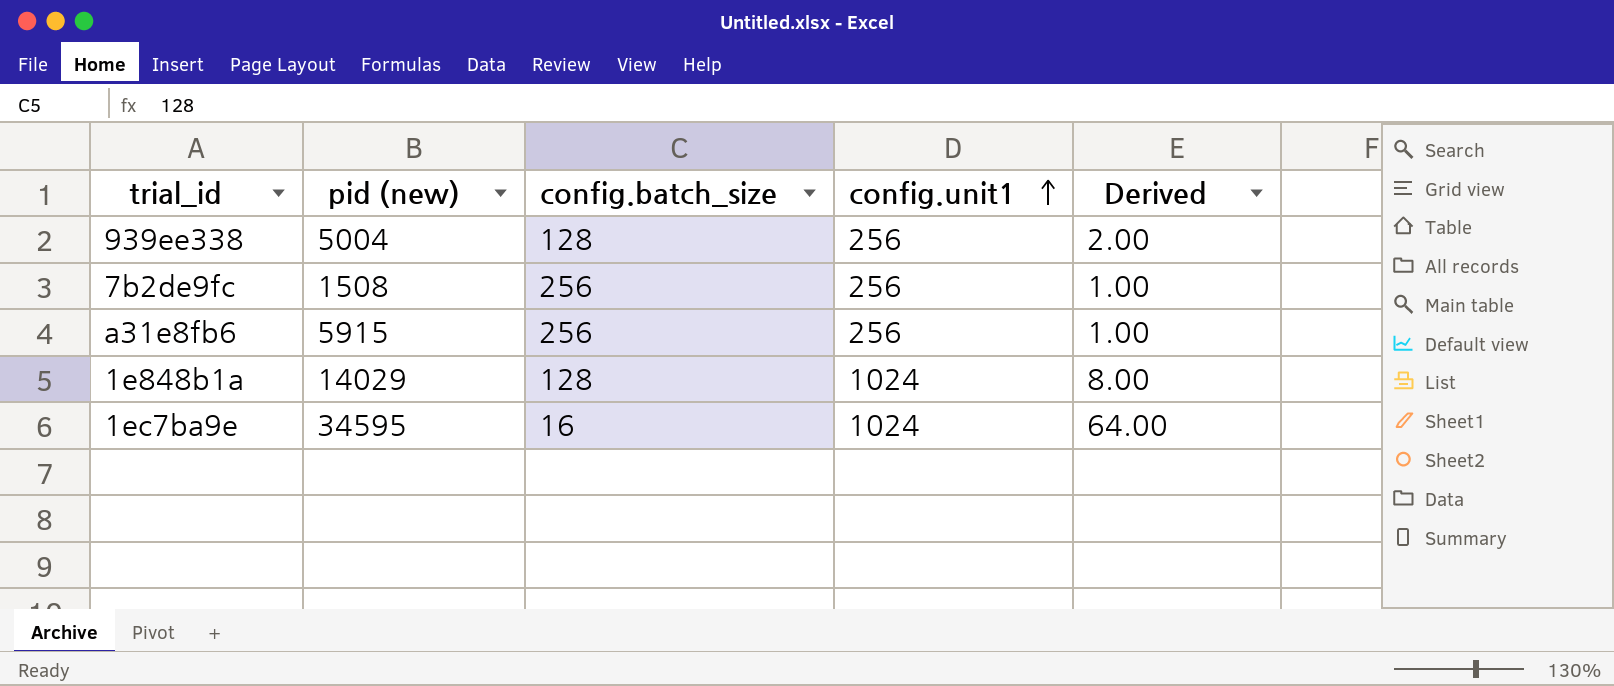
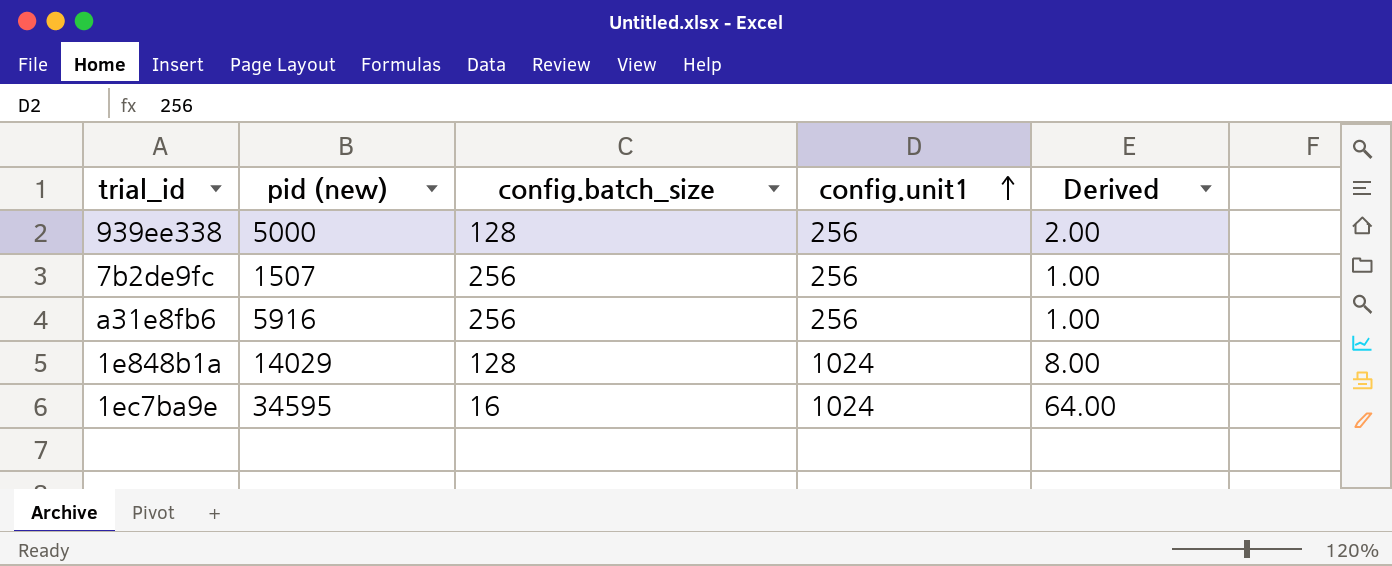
939ee338 | pid (new): 5004 -> 5000
7b2de9fc | pid (new): 1508 -> 1507
a31e8fb6 | pid (new): 5915 -> 5916

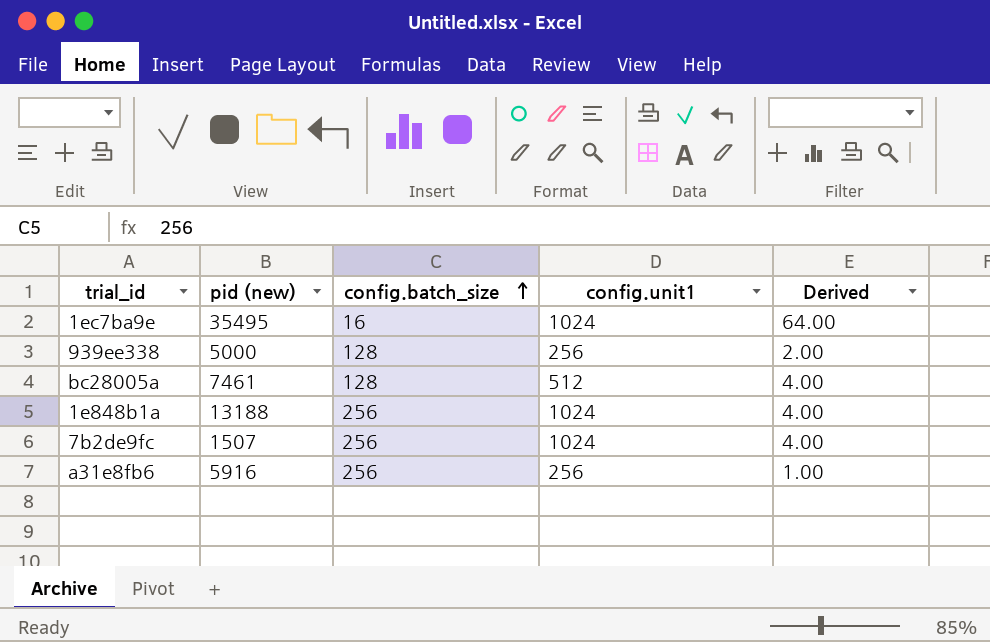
row order: config.unit1 ascending -> config.batch_size ascending
1ec7ba9e | pid (new): 34595 -> 35495
row bc28005a: none -> 7461 | 128 | 512 | 4.00
1e848b1a | pid (new): 14029 -> 13188
1e848b1a | config.batch_size: 128 -> 256
1e848b1a | Derived: 8.00 -> 4.00
7b2de9fc | config.unit1: 256 -> 1024
7b2de9fc | Derived: 1.00 -> 4.00

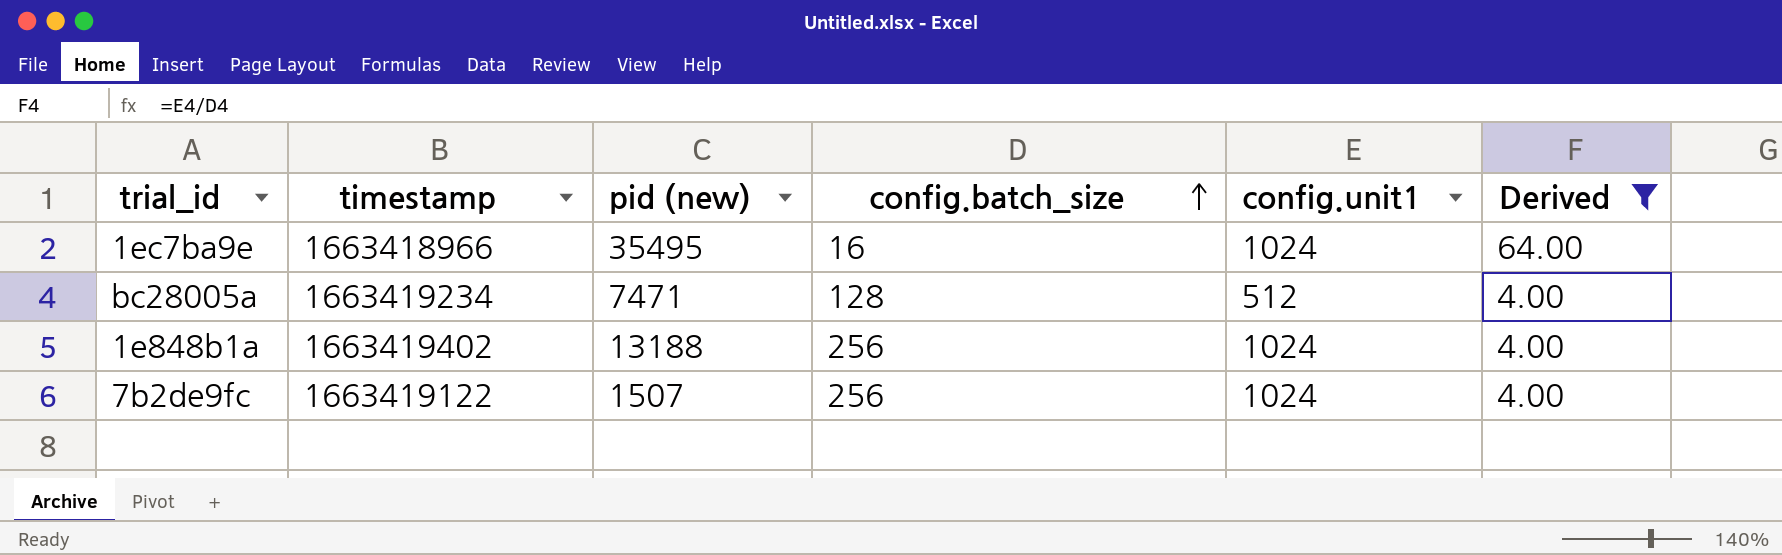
filter: none -> Derived >= 4.00
column timestamp | position: none -> 2
bc28005a | pid (new): 7461 -> 7471

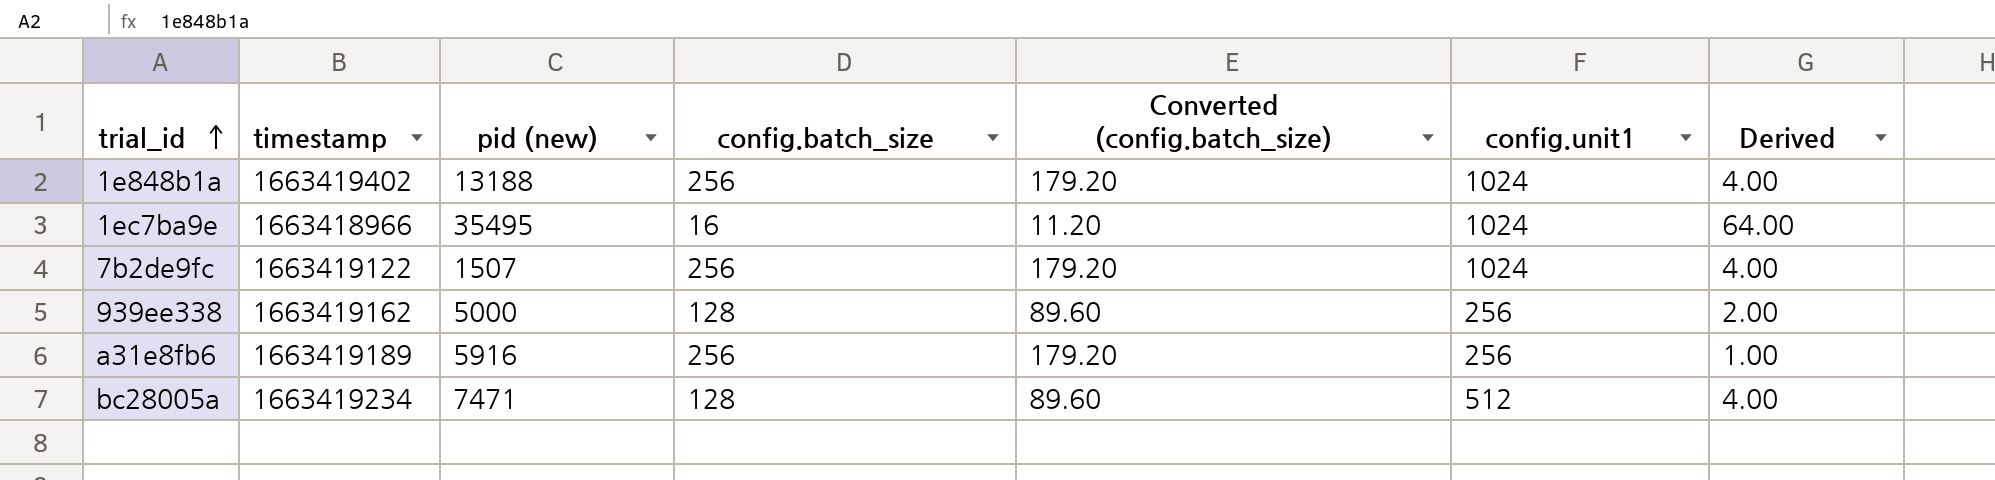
filter: Derived >= 4.00 -> none
row order: config.batch_size ascending -> trial_id ascending
column Converted (config.batch_size) | formula: none -> [config.batch_size] * 0.7

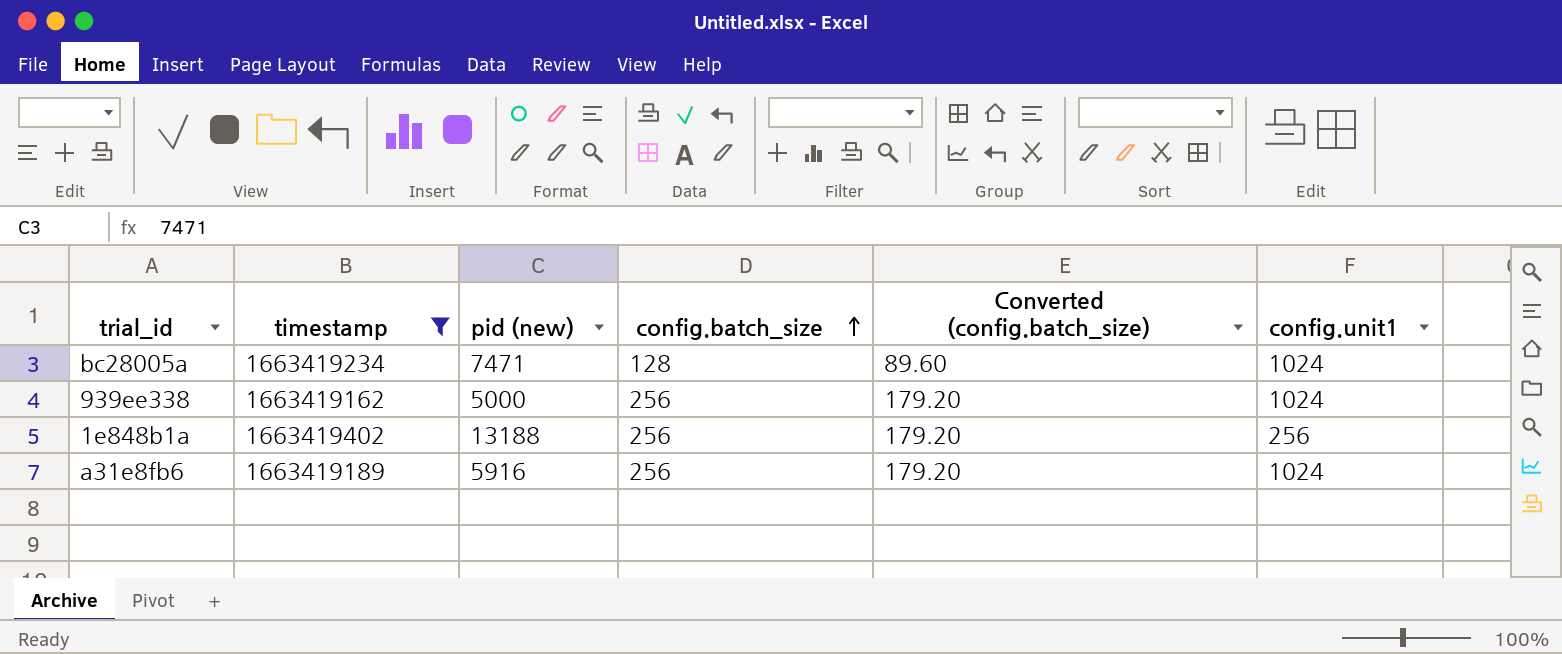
filter: none -> timestamp >= 1663419162
row order: trial_id ascending -> config.batch_size ascending
column Derived | formula: [config.unit1] / [config.batch_size] -> none
bc28005a | config.unit1: 512 -> 1024
939ee338 | config.batch_size: 128 -> 256
939ee338 | Converted (config.batch_size): 89.60 -> 179.20
939ee338 | config.unit1: 256 -> 1024
1e848b1a | config.unit1: 1024 -> 256
a31e8fb6 | config.unit1: 256 -> 1024

